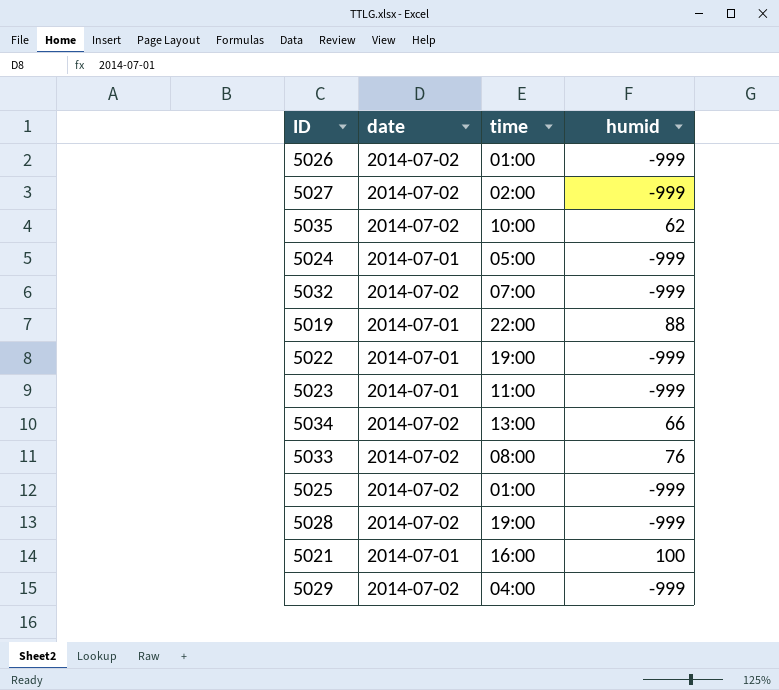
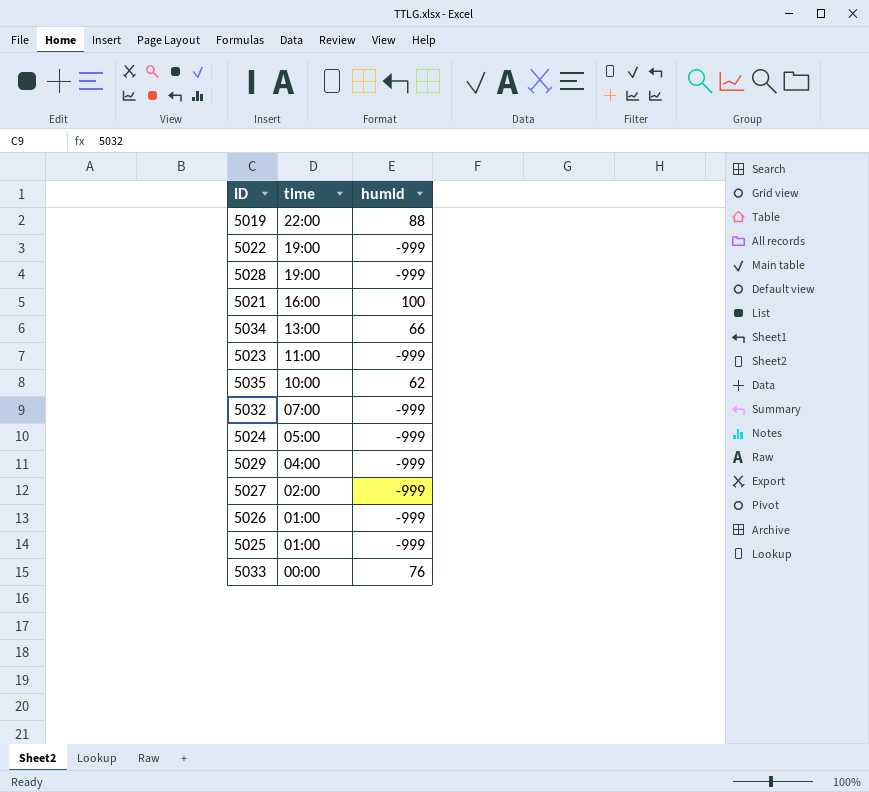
row order: none -> time descending
column date | position: 2 -> none
5033 | time: 08:00 -> 00:00

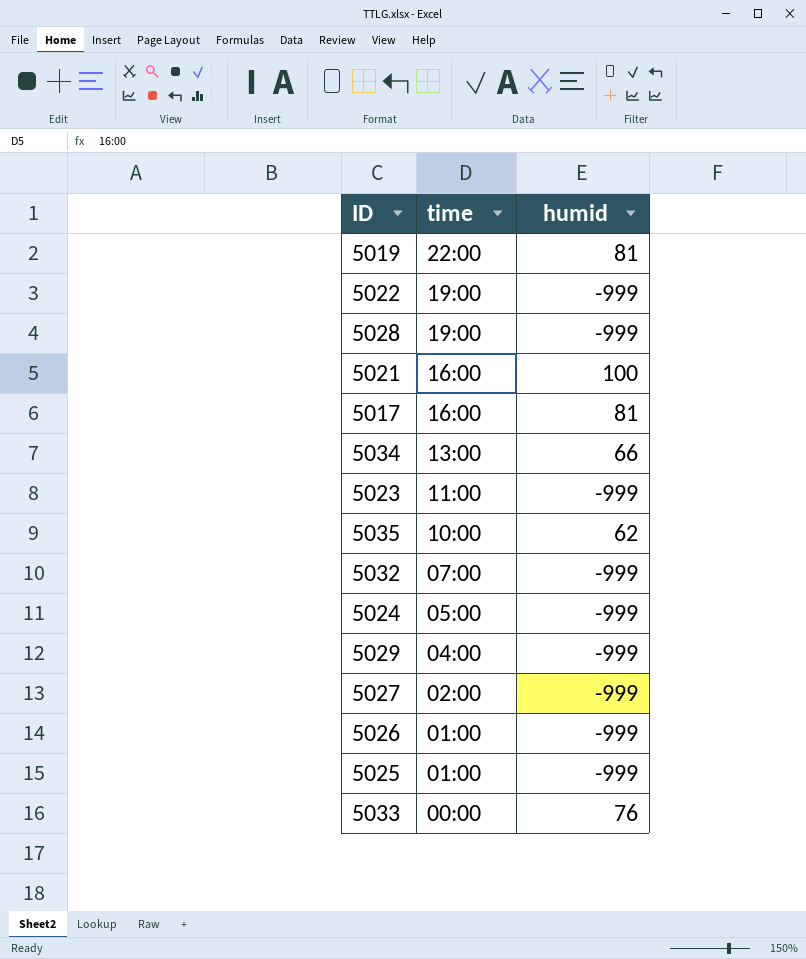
5019 | humid: 88 -> 81
row 5017: none -> 16:00 | 81

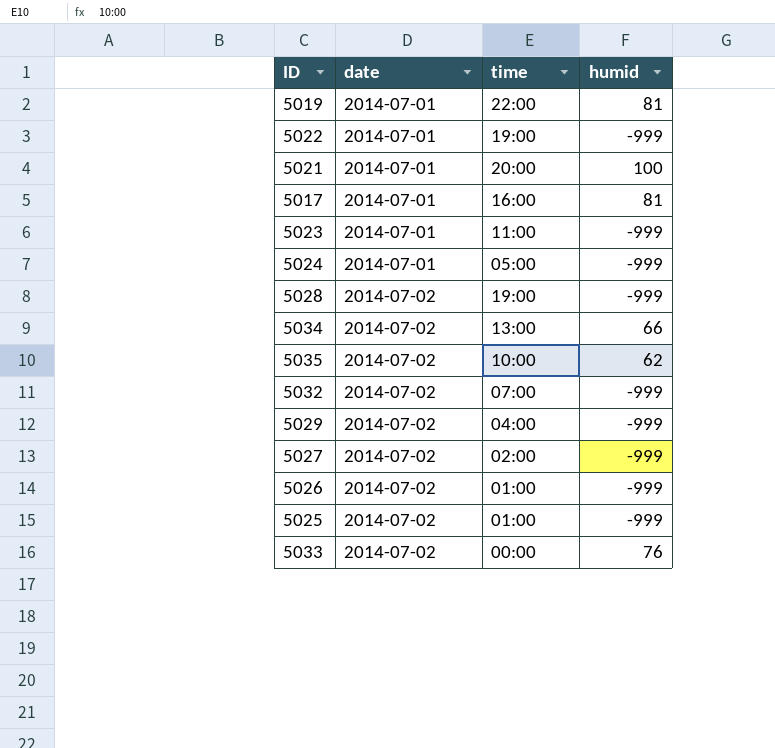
row order: time descending -> date ascending
column date | position: none -> 2
5021 | time: 16:00 -> 20:00

